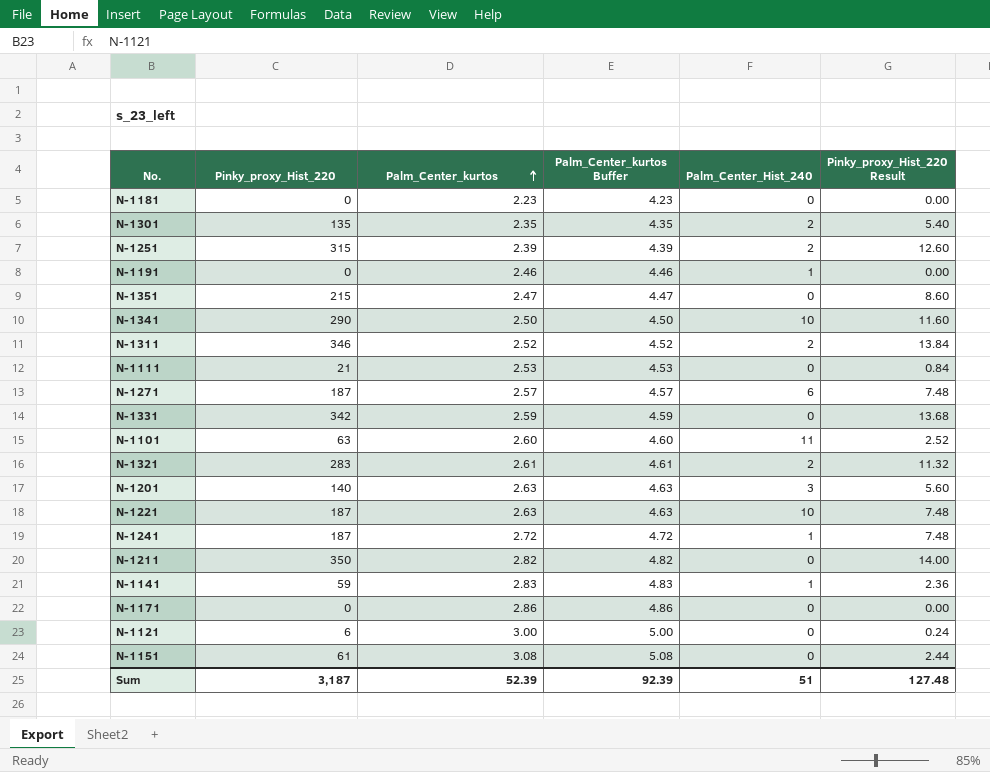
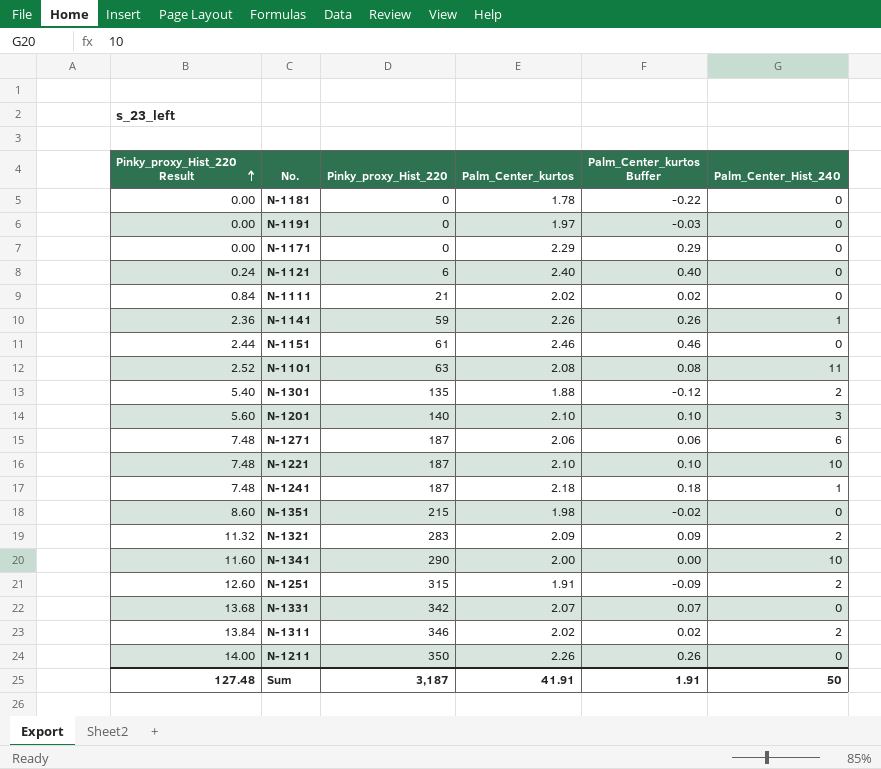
row order: Palm_Center_kurtos ascending -> Pinky_proxy_Hist_220 Result ascending
column Pinky_proxy_Hist_220 Result | position: 6 -> 1
column Palm_Center_kurtos Buffer | formula: [Palm_Center_kurtos] + 2 -> [Palm_Center_kurtos] - 2
N-1181 | Palm_Center_kurtos: 2.23 -> 1.78
N-1191 | Palm_Center_kurtos: 2.46 -> 1.97
N-1191 | Palm_Center_Hist_240: 1 -> 0
N-1171 | Palm_Center_kurtos: 2.86 -> 2.29
N-1121 | Palm_Center_kurtos: 3.00 -> 2.40
N-1111 | Palm_Center_kurtos: 2.53 -> 2.02
N-1141 | Palm_Center_kurtos: 2.83 -> 2.26
N-1151 | Palm_Center_kurtos: 3.08 -> 2.46
N-1101 | Palm_Center_kurtos: 2.60 -> 2.08
N-1301 | Palm_Center_kurtos: 2.35 -> 1.88
N-1201 | Palm_Center_kurtos: 2.63 -> 2.10
N-1271 | Palm_Center_kurtos: 2.57 -> 2.06
N-1221 | Palm_Center_kurtos: 2.63 -> 2.10
N-1241 | Palm_Center_kurtos: 2.72 -> 2.18
N-1351 | Palm_Center_kurtos: 2.47 -> 1.98
N-1321 | Palm_Center_kurtos: 2.61 -> 2.09
N-1341 | Palm_Center_kurtos: 2.50 -> 2.00
N-1251 | Palm_Center_kurtos: 2.39 -> 1.91
N-1331 | Palm_Center_kurtos: 2.59 -> 2.07
N-1311 | Palm_Center_kurtos: 2.52 -> 2.02
N-1211 | Palm_Center_kurtos: 2.82 -> 2.26
Sum | Palm_Center_kurtos: 52.39 -> 41.91
Sum | Palm_Center_kurtos Buffer: 92.39 -> 1.91
Sum | Palm_Center_Hist_240: 51 -> 50

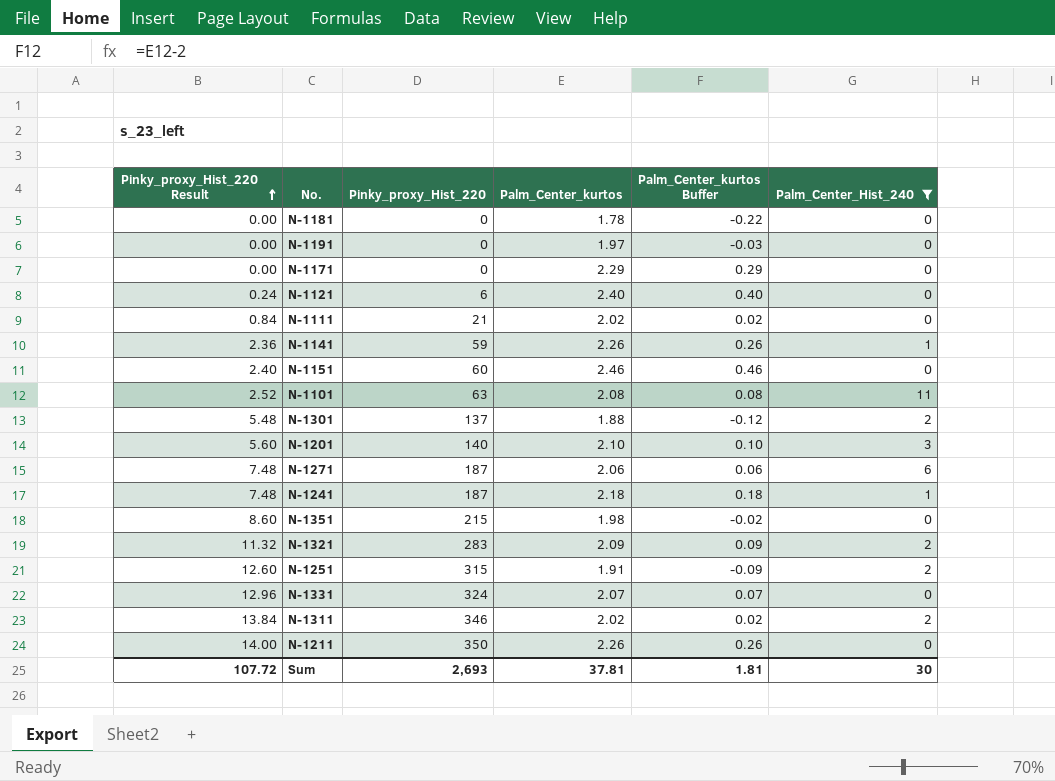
filter: none -> Palm_Center_Hist_240 != 10
N-1151 | Pinky_proxy_Hist_220 Result: 2.44 -> 2.40
N-1151 | Pinky_proxy_Hist_220: 61 -> 60
N-1301 | Pinky_proxy_Hist_220 Result: 5.40 -> 5.48
N-1301 | Pinky_proxy_Hist_220: 135 -> 137
N-1331 | Pinky_proxy_Hist_220 Result: 13.68 -> 12.96
N-1331 | Pinky_proxy_Hist_220: 342 -> 324
Sum | Pinky_proxy_Hist_220 Result: 127.48 -> 107.72
Sum | Pinky_proxy_Hist_220: 3,187 -> 2,693
Sum | Palm_Center_kurtos: 41.91 -> 37.81
Sum | Palm_Center_kurtos Buffer: 1.91 -> 1.81
Sum | Palm_Center_Hist_240: 50 -> 30

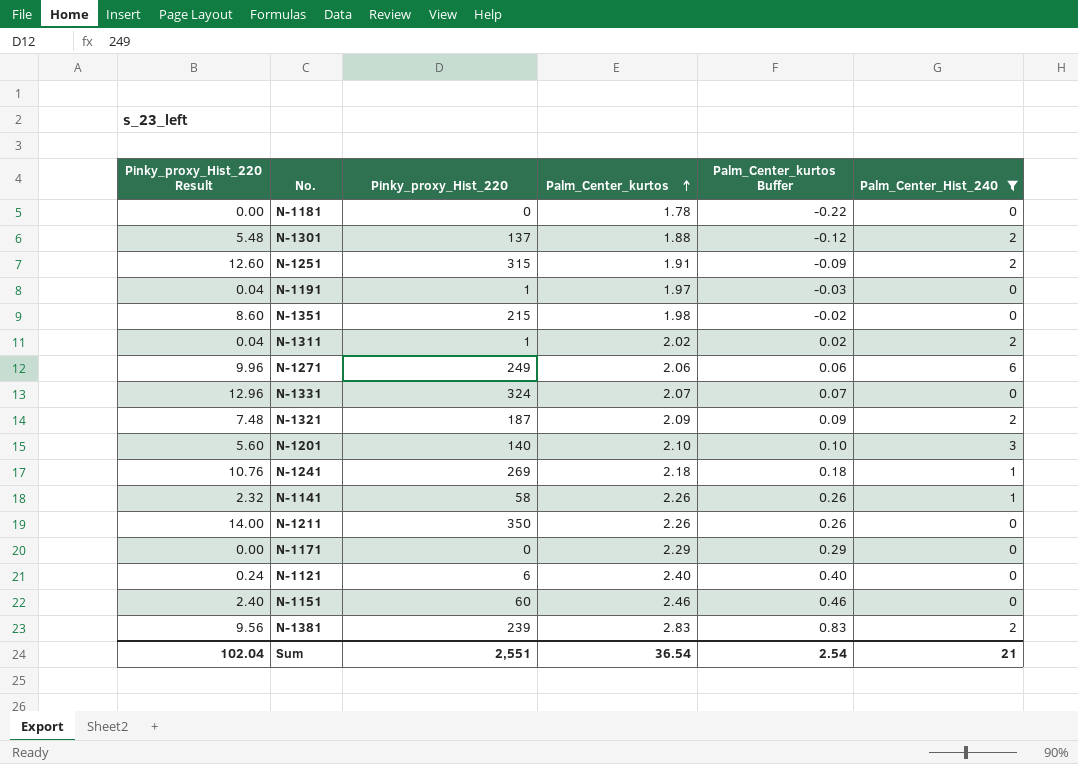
row order: Pinky_proxy_Hist_220 Result ascending -> Palm_Center_kurtos ascending
row N-1111: 0.84 | 21 | 2.02 | 0.02 | 0 -> none
row N-1101: 2.52 | 63 | 2.08 | 0.08 | 11 -> none
N-1191 | Pinky_proxy_Hist_220 Result: 0.00 -> 0.04
N-1191 | Pinky_proxy_Hist_220: 0 -> 1
N-1311 | Pinky_proxy_Hist_220 Result: 13.84 -> 0.04
N-1311 | Pinky_proxy_Hist_220: 346 -> 1
N-1271 | Pinky_proxy_Hist_220 Result: 7.48 -> 9.96
N-1271 | Pinky_proxy_Hist_220: 187 -> 249
N-1321 | Pinky_proxy_Hist_220 Result: 11.32 -> 7.48
N-1321 | Pinky_proxy_Hist_220: 283 -> 187
N-1241 | Pinky_proxy_Hist_220 Result: 7.48 -> 10.76
N-1241 | Pinky_proxy_Hist_220: 187 -> 269
N-1141 | Pinky_proxy_Hist_220 Result: 2.36 -> 2.32
N-1141 | Pinky_proxy_Hist_220: 59 -> 58
row N-1381: none -> 9.56 | 239 | 2.83 | 0.83 | 2
Sum | Pinky_proxy_Hist_220 Result: 107.72 -> 102.04
Sum | Pinky_proxy_Hist_220: 2,693 -> 2,551
Sum | Palm_Center_kurtos: 37.81 -> 36.54
Sum | Palm_Center_kurtos Buffer: 1.81 -> 2.54
Sum | Palm_Center_Hist_240: 30 -> 21

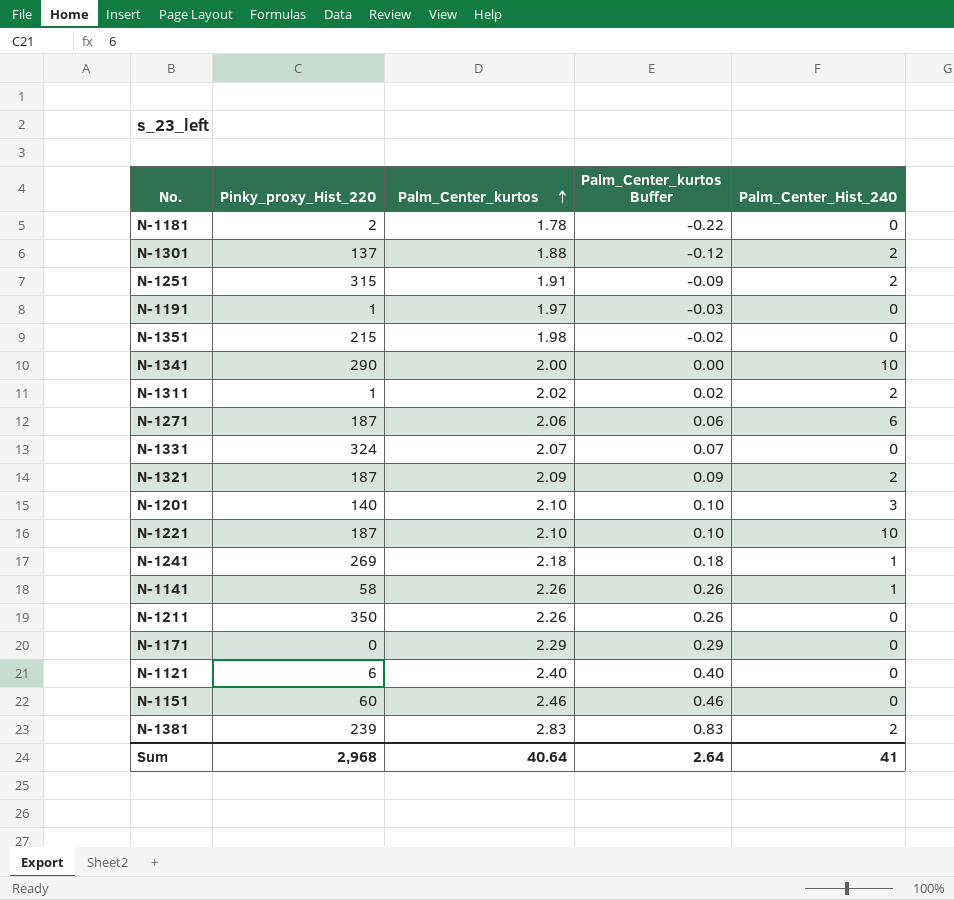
filter: Palm_Center_Hist_240 != 10 -> none
column Pinky_proxy_Hist_220 Result | formula: [Pinky_proxy_Hist_220] * 0.04 -> none
N-1181 | Pinky_proxy_Hist_220: 0 -> 2
N-1271 | Pinky_proxy_Hist_220: 249 -> 187
Sum | Pinky_proxy_Hist_220: 2,551 -> 2,968
Sum | Palm_Center_kurtos: 36.54 -> 40.64
Sum | Palm_Center_kurtos Buffer: 2.54 -> 2.64
Sum | Palm_Center_Hist_240: 21 -> 41

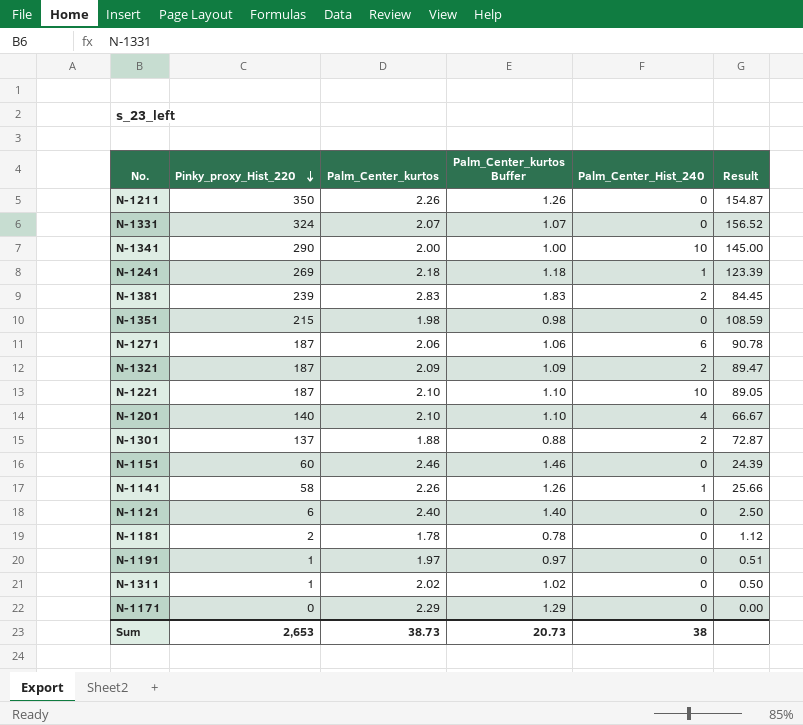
row order: Palm_Center_kurtos ascending -> Pinky_proxy_Hist_220 descending
column Palm_Center_kurtos Buffer | formula: [Palm_Center_kurtos] - 2 -> [Palm_Center_kurtos] - 1
column Result | formula: none -> [Pinky_proxy_Hist_220] / [Palm_Center_kurtos]
row N-1251: 315 | 1.91 | -0.09 | 2 -> none
N-1201 | Palm_Center_Hist_240: 3 -> 4
N-1311 | Palm_Center_Hist_240: 2 -> 0
Sum | Pinky_proxy_Hist_220: 2,968 -> 2,653
Sum | Palm_Center_kurtos: 40.64 -> 38.73
Sum | Palm_Center_kurtos Buffer: 2.64 -> 20.73
Sum | Palm_Center_Hist_240: 41 -> 38

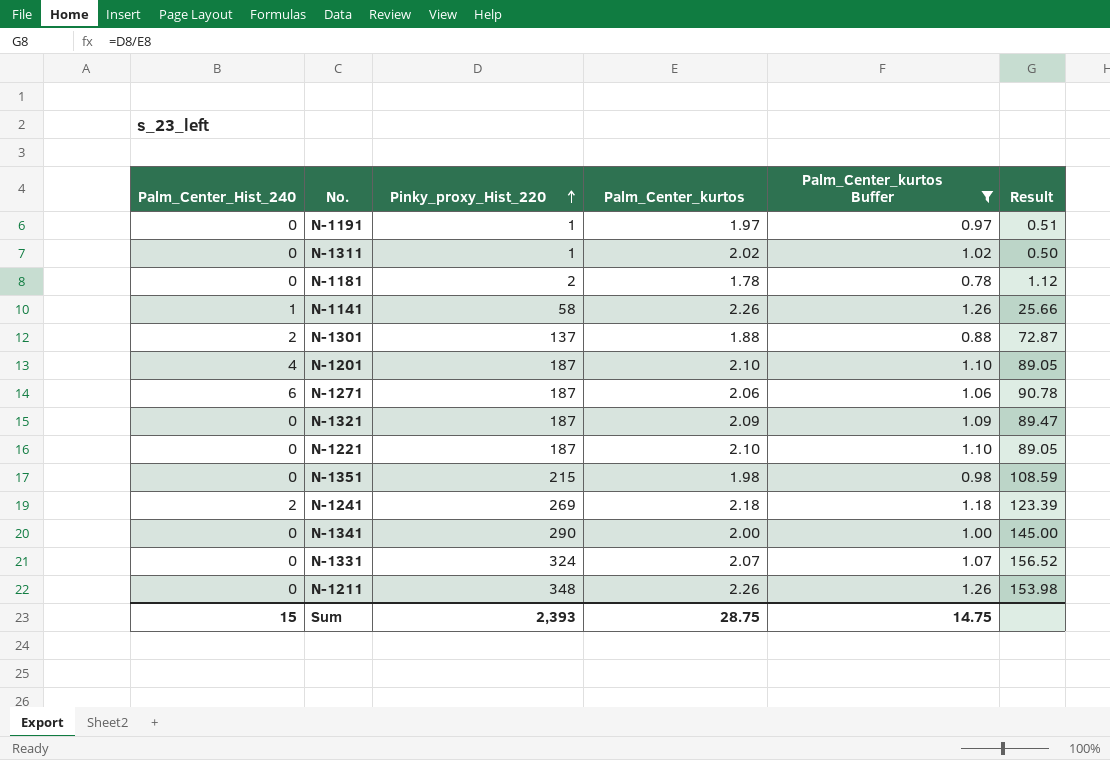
filter: none -> Palm_Center_kurtos Buffer <= 1.26
row order: Pinky_proxy_Hist_220 descending -> Pinky_proxy_Hist_220 ascending
column Palm_Center_Hist_240 | position: 5 -> 1
N-1201 | Pinky_proxy_Hist_220: 140 -> 187
N-1201 | Result: 66.67 -> 89.05
N-1321 | Palm_Center_Hist_240: 2 -> 0
N-1221 | Palm_Center_Hist_240: 10 -> 0
N-1241 | Palm_Center_Hist_240: 1 -> 2
N-1341 | Palm_Center_Hist_240: 10 -> 0
N-1211 | Pinky_proxy_Hist_220: 350 -> 348
N-1211 | Result: 154.87 -> 153.98
Sum | Palm_Center_Hist_240: 38 -> 15
Sum | Pinky_proxy_Hist_220: 2,653 -> 2,393
Sum | Palm_Center_kurtos: 38.73 -> 28.75
Sum | Palm_Center_kurtos Buffer: 20.73 -> 14.75

